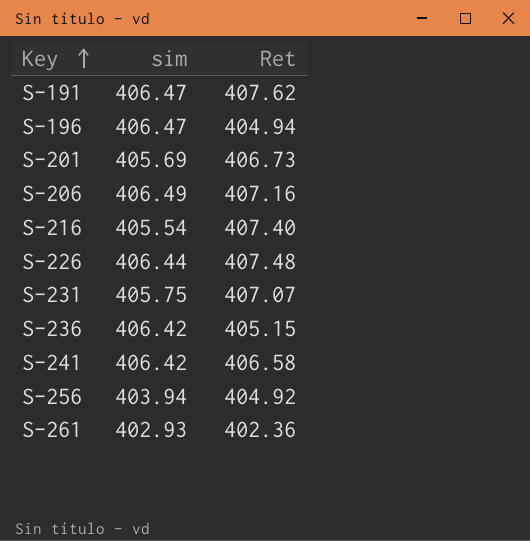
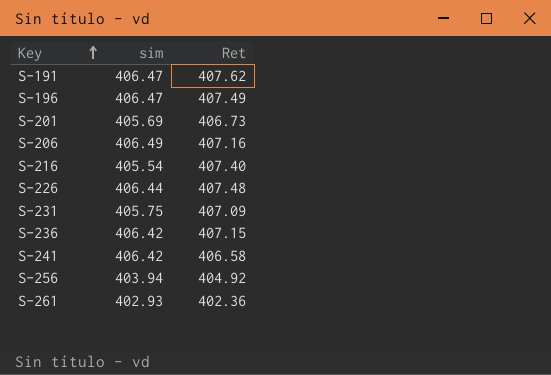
S-196 | Ret: 404.94 -> 407.49
S-231 | Ret: 407.07 -> 407.09
S-236 | Ret: 405.15 -> 407.15

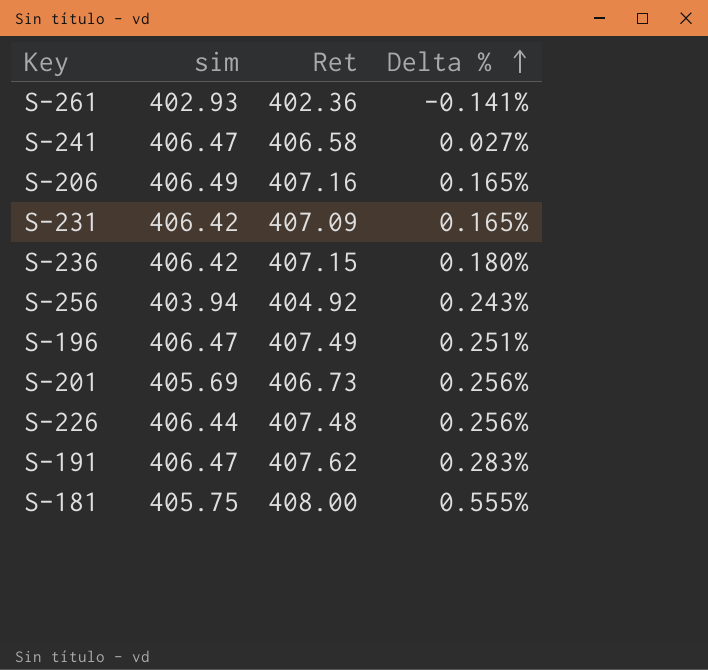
row order: Key ascending -> Delta % ascending
column Delta % | formula: none -> ([Ret] - [sim]) / [sim]
row S-216: 405.54 | 407.40 -> none
S-241 | sim: 406.42 -> 406.47
S-231 | sim: 405.75 -> 406.42
row S-181: none -> 405.75 | 408.00 | 0.555%

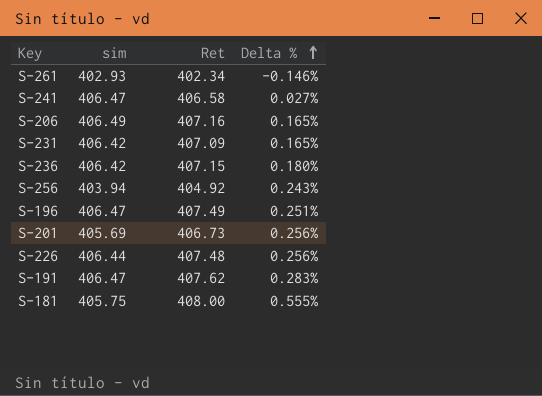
S-261 | Ret: 402.36 -> 402.34
S-261 | Delta %: -0.141% -> -0.146%

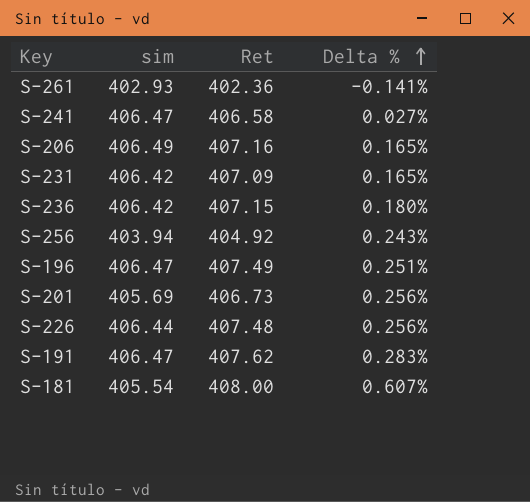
S-261 | Ret: 402.34 -> 402.36
S-261 | Delta %: -0.146% -> -0.141%
S-181 | sim: 405.75 -> 405.54
S-181 | Delta %: 0.555% -> 0.607%

